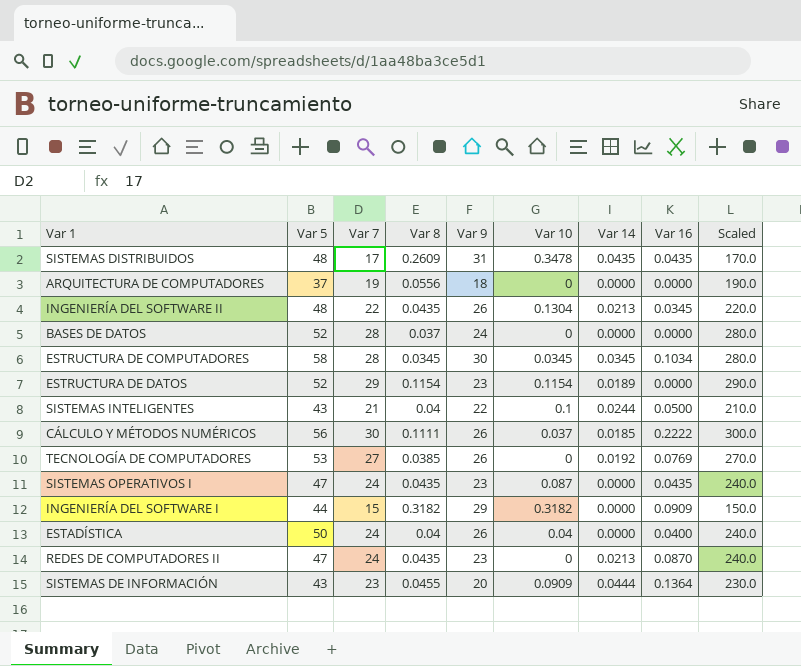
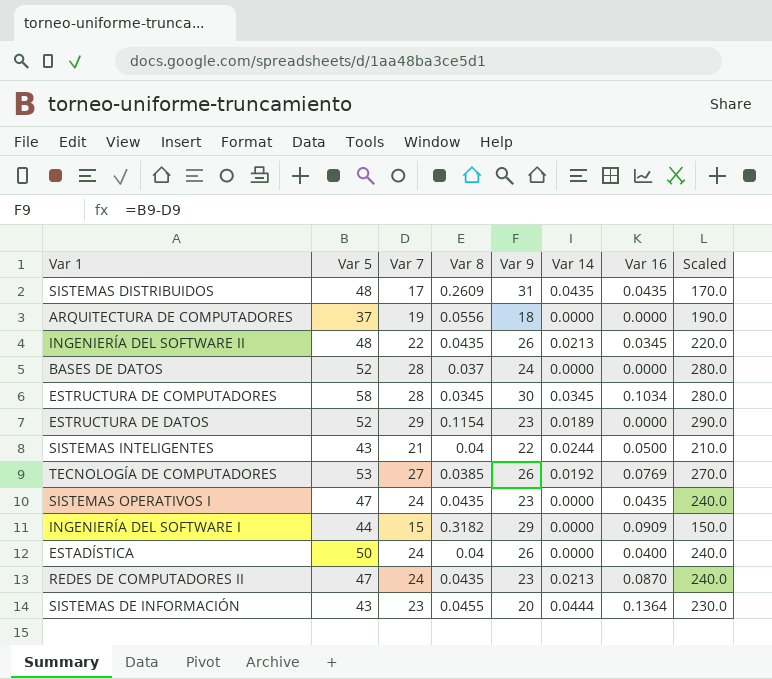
column Var 10 | position: 6 -> none
row CÁLCULO Y MÉTODOS NUMÉRICOS: 56 | 30 | 0.1111 | 26 | 0.037 | 0.0185 | 0.2222 | 300.0 -> none

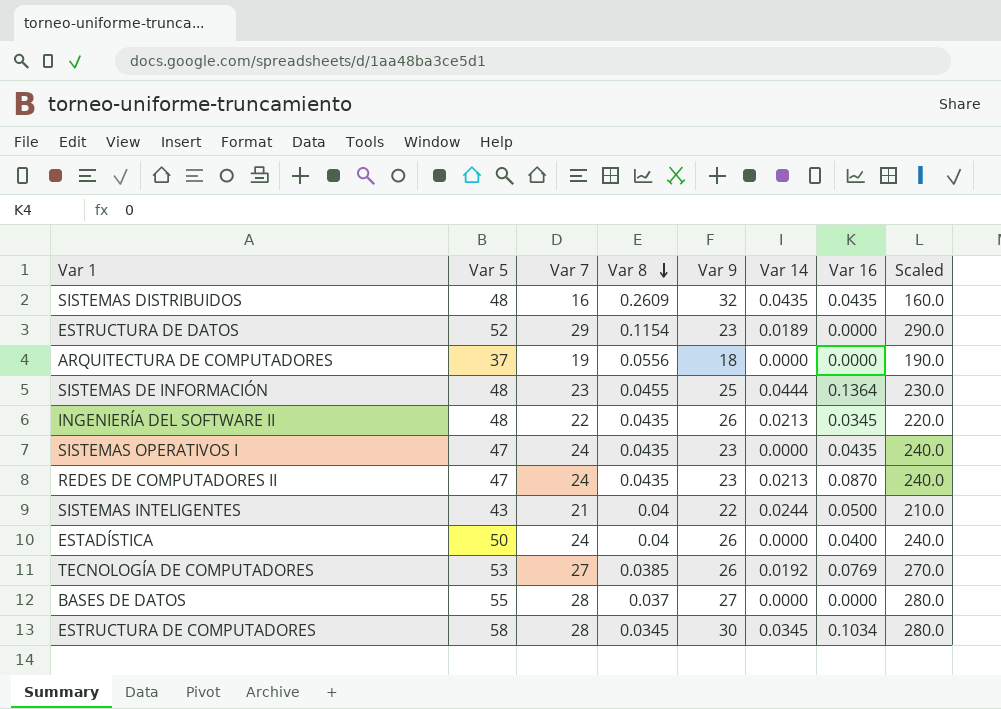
row order: none -> Var 8 descending
row INGENIERÍA DEL SOFTWARE I: 44 | 15 | 0.3182 | 29 | 0.0000 | 0.0909 | 150.0 -> none
SISTEMAS DISTRIBUIDOS | Var 7: 17 -> 16
SISTEMAS DISTRIBUIDOS | Var 9: 31 -> 32
SISTEMAS DISTRIBUIDOS | Scaled: 170.0 -> 160.0
SISTEMAS DE INFORMACIÓN | Var 5: 43 -> 48
SISTEMAS DE INFORMACIÓN | Var 9: 20 -> 25
BASES DE DATOS | Var 5: 52 -> 55
BASES DE DATOS | Var 9: 24 -> 27

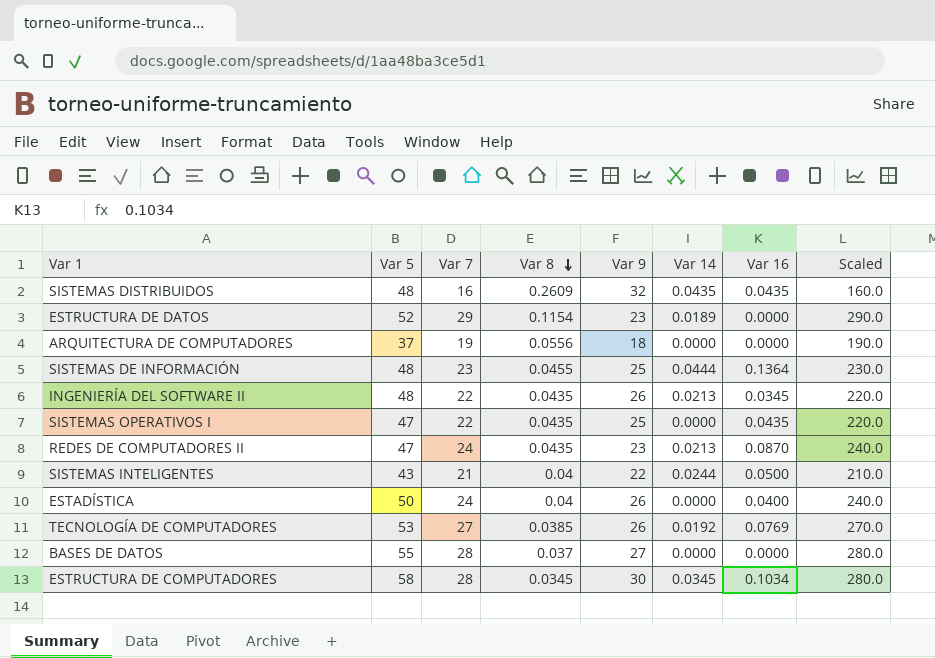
SISTEMAS OPERATIVOS I | Var 7: 24 -> 22
SISTEMAS OPERATIVOS I | Var 9: 23 -> 25
SISTEMAS OPERATIVOS I | Scaled: 240.0 -> 220.0

